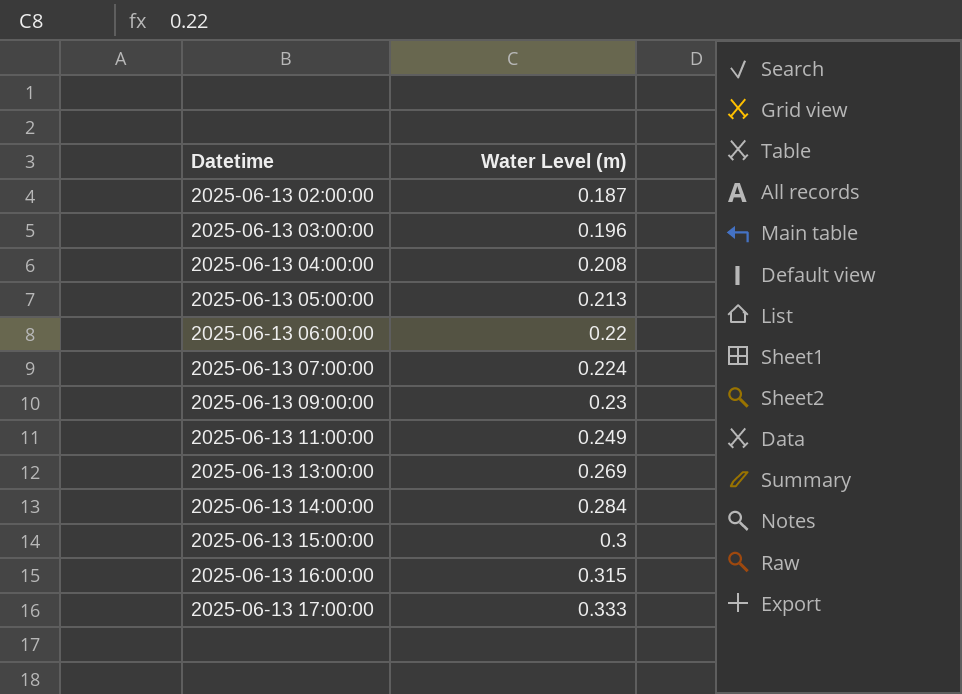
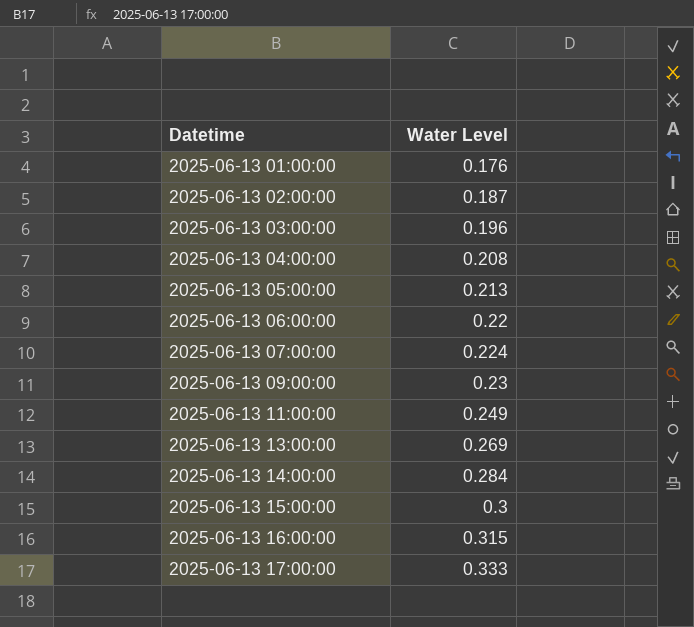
column name: Water Level (m) -> Water Level
row 2025-06-13 01:00:00: none -> 0.176

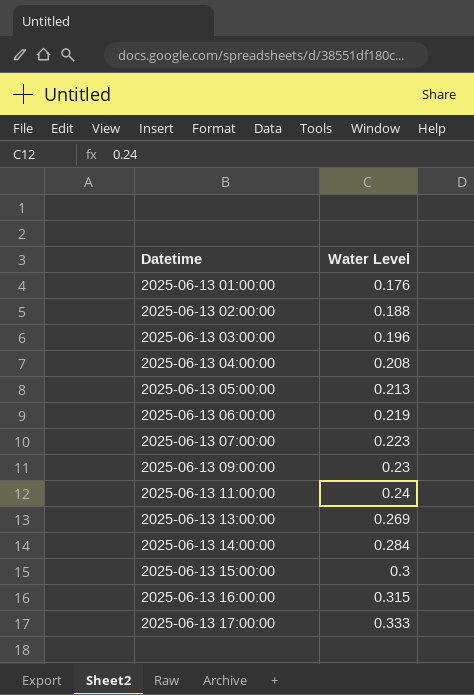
2025-06-13 02:00:00 | Water Level: 0.187 -> 0.188
2025-06-13 06:00:00 | Water Level: 0.22 -> 0.219
2025-06-13 07:00:00 | Water Level: 0.224 -> 0.223
2025-06-13 11:00:00 | Water Level: 0.249 -> 0.24

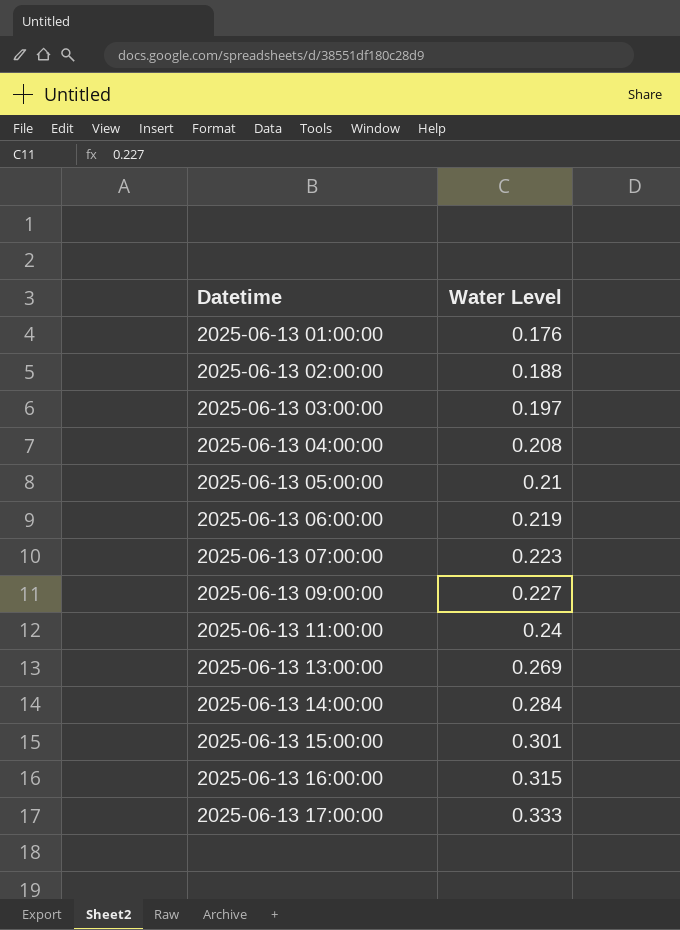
2025-06-13 03:00:00 | Water Level: 0.196 -> 0.197
2025-06-13 05:00:00 | Water Level: 0.213 -> 0.21
2025-06-13 09:00:00 | Water Level: 0.23 -> 0.227
2025-06-13 15:00:00 | Water Level: 0.3 -> 0.301

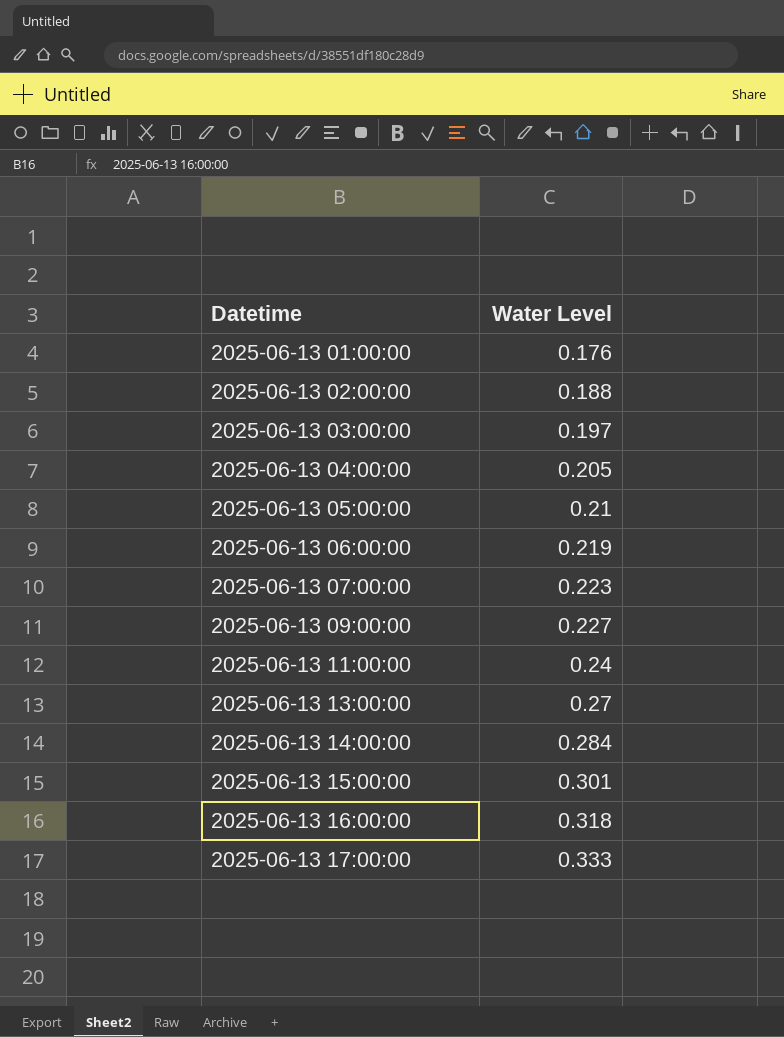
2025-06-13 04:00:00 | Water Level: 0.208 -> 0.205
2025-06-13 13:00:00 | Water Level: 0.269 -> 0.27
2025-06-13 16:00:00 | Water Level: 0.315 -> 0.318

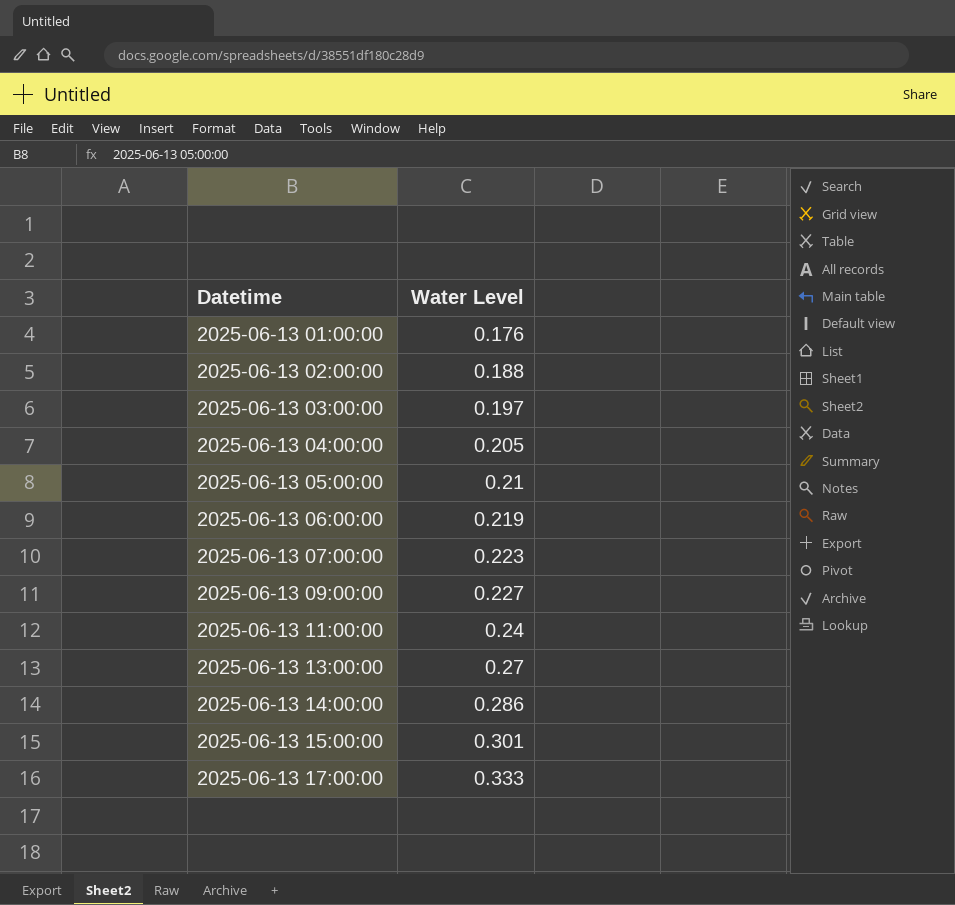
row 2025-06-13 16:00:00: 0.318 -> none
2025-06-13 14:00:00 | Water Level: 0.284 -> 0.286

